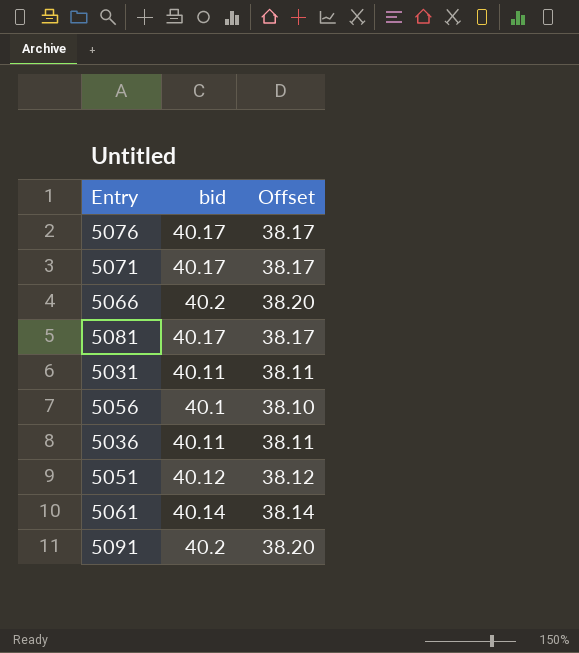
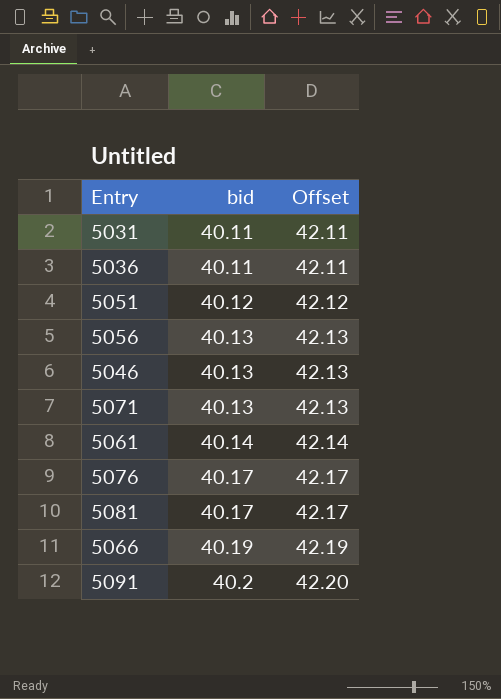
row order: none -> bid ascending
column Offset | formula: [bid] - 2 -> [bid] + 2
5056 | bid: 40.1 -> 40.13
row 5046: none -> 40.13 | 42.13
5071 | bid: 40.17 -> 40.13
5066 | bid: 40.2 -> 40.19

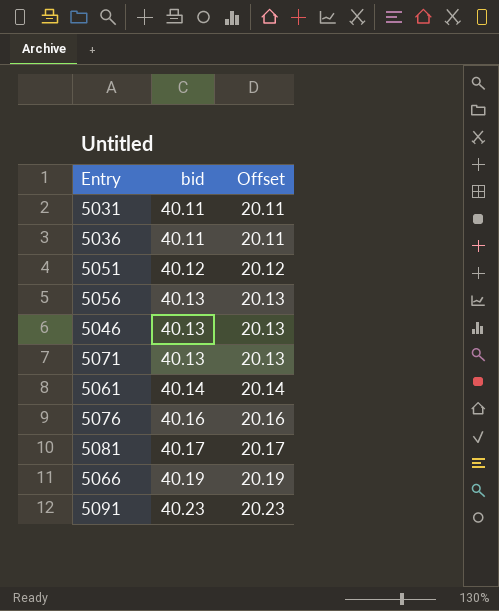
column Offset | formula: [bid] + 2 -> [bid] - 20
5076 | bid: 40.17 -> 40.16
5091 | bid: 40.2 -> 40.23

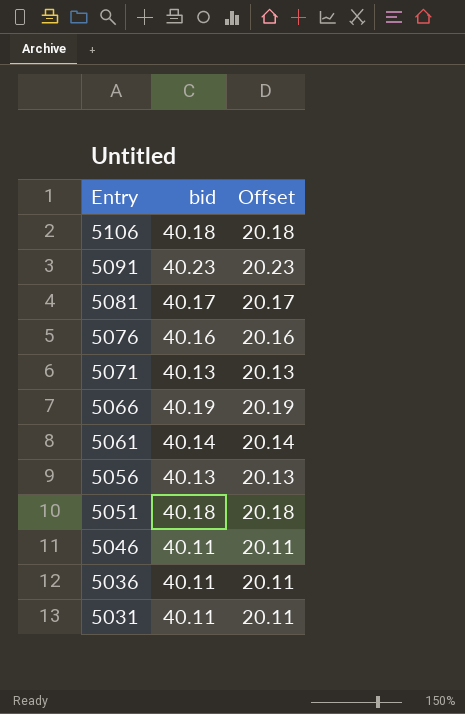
row order: bid ascending -> Entry descending
row 5106: none -> 40.18 | 20.18
5051 | bid: 40.12 -> 40.18
5051 | Offset: 20.12 -> 20.18
5046 | bid: 40.13 -> 40.11
5046 | Offset: 20.13 -> 20.11

